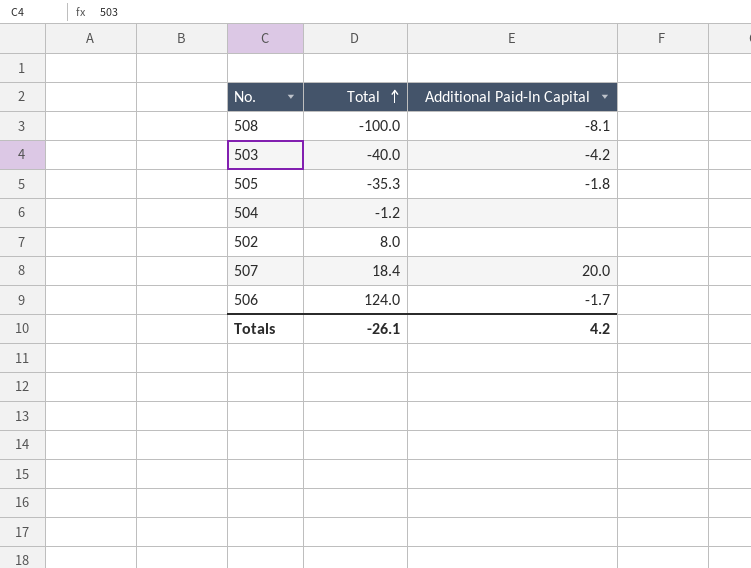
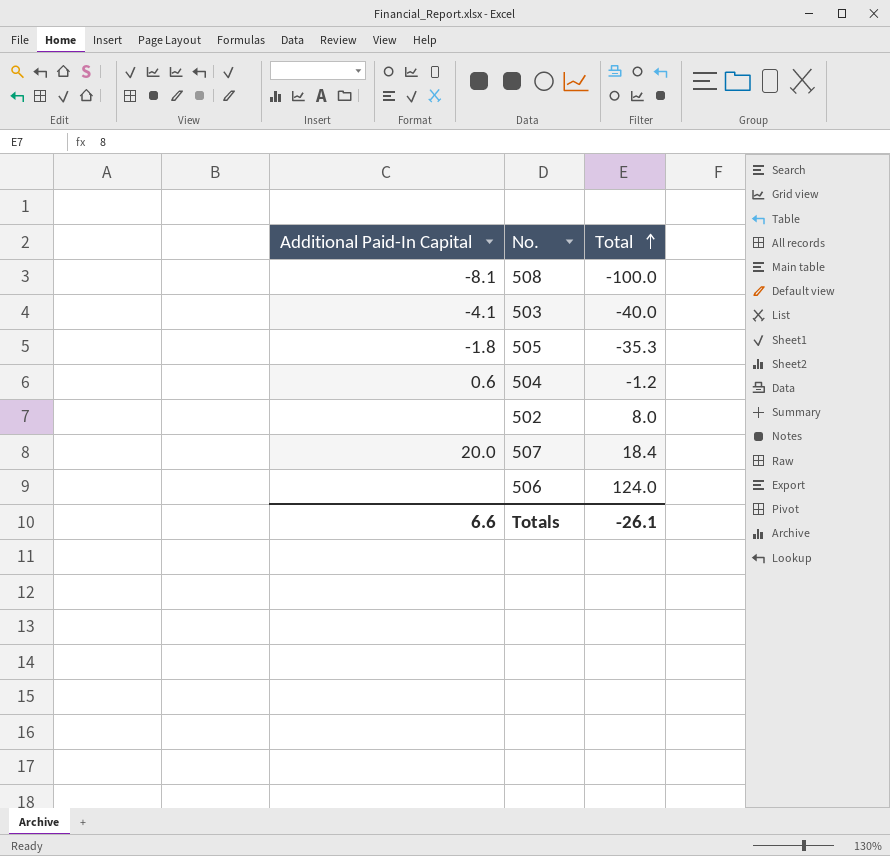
column Additional Paid-In Capital | position: 3 -> 1
503 | Additional Paid-In Capital: -4.2 -> -4.1
504 | Additional Paid-In Capital: none -> 0.6
506 | Additional Paid-In Capital: -1.7 -> none
Totals | Additional Paid-In Capital: 4.2 -> 6.6

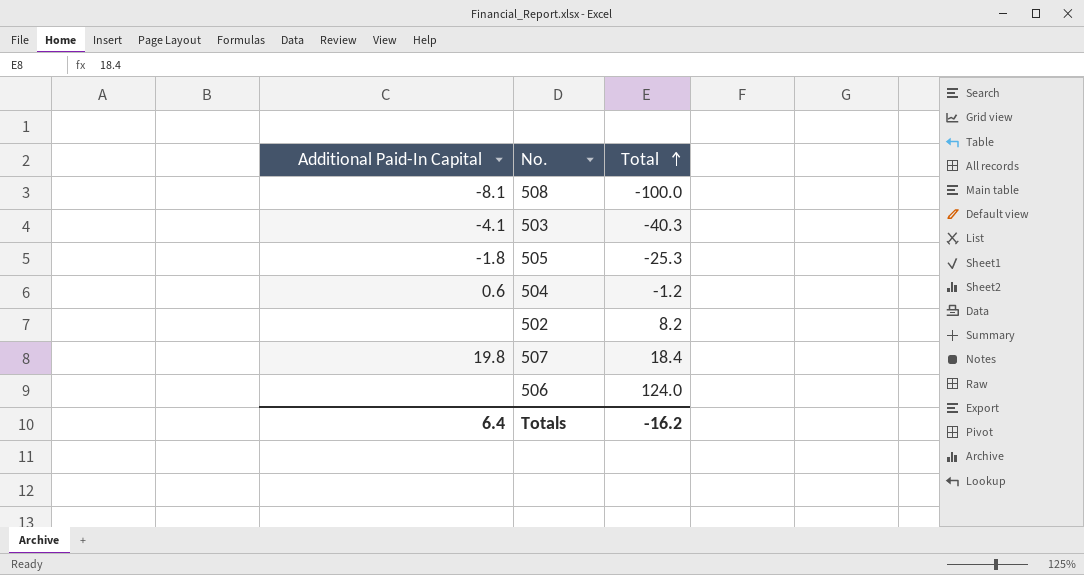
503 | Total: -40.0 -> -40.3
505 | Total: -35.3 -> -25.3
502 | Total: 8.0 -> 8.2
507 | Additional Paid-In Capital: 20.0 -> 19.8
Totals | Additional Paid-In Capital: 6.6 -> 6.4
Totals | Total: -26.1 -> -16.2

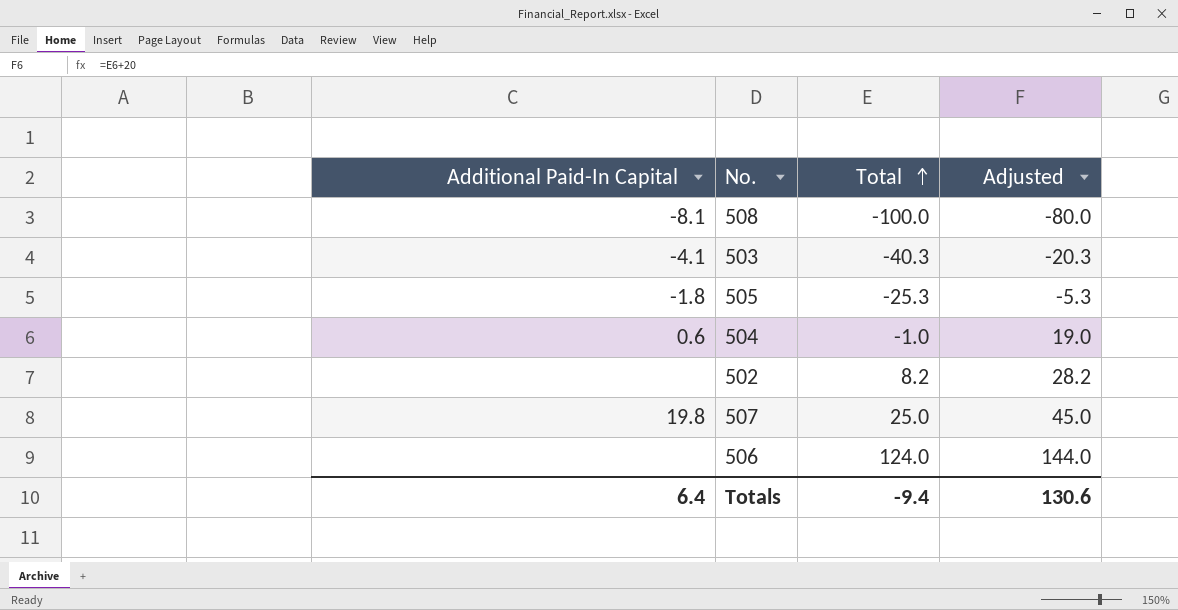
column Adjusted | formula: none -> [Total] + 20
504 | Total: -1.2 -> -1.0
507 | Total: 18.4 -> 25.0
Totals | Total: -16.2 -> -9.4

